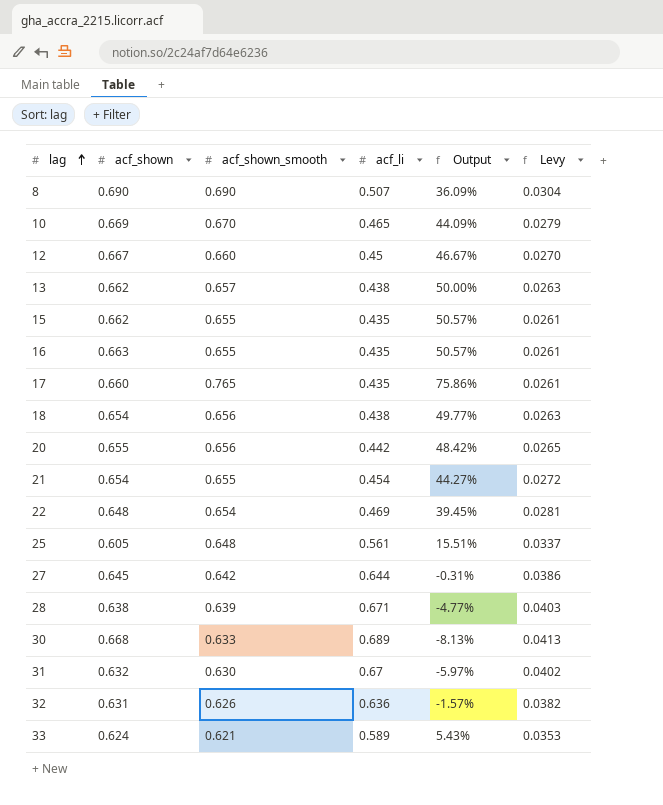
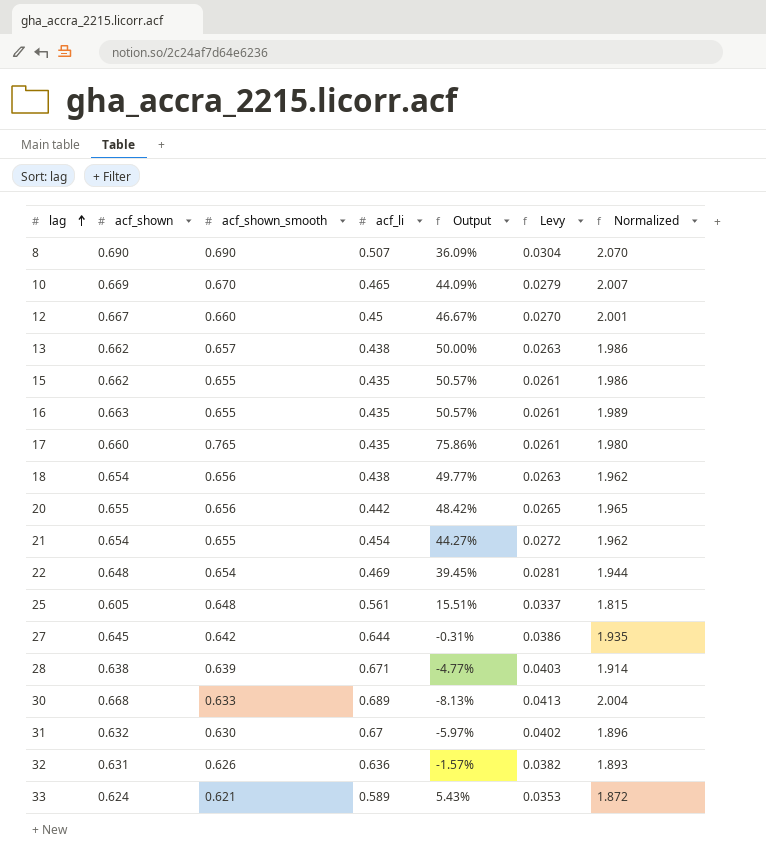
column Normalized | formula: none -> [acf_shown] * 3

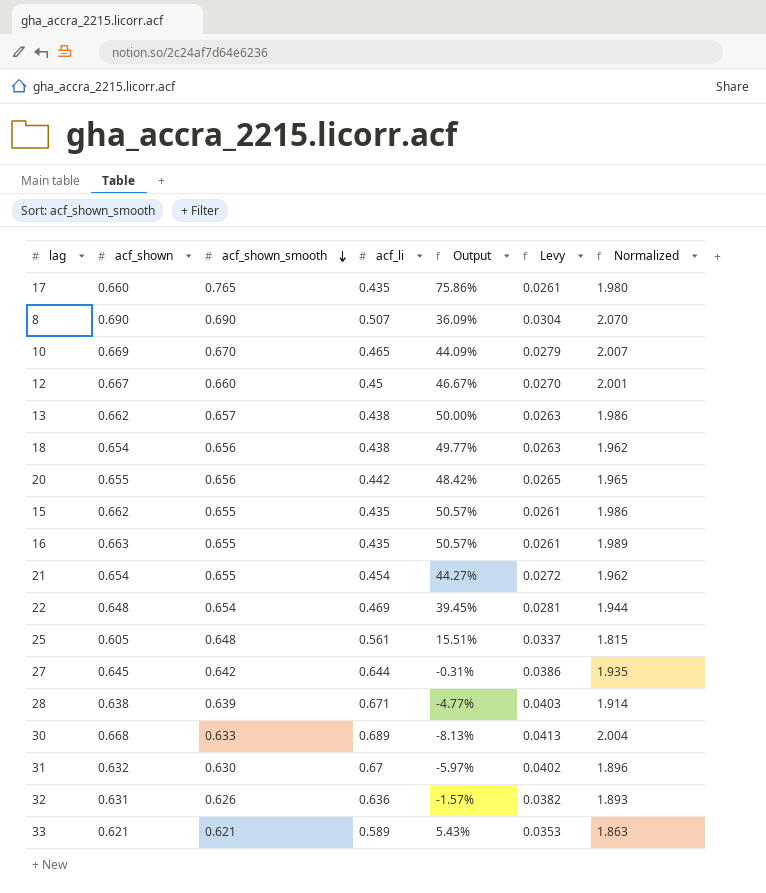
row order: lag ascending -> acf_shown_smooth descending
33 | acf_shown: 0.624 -> 0.621
33 | Normalized: 1.872 -> 1.863

